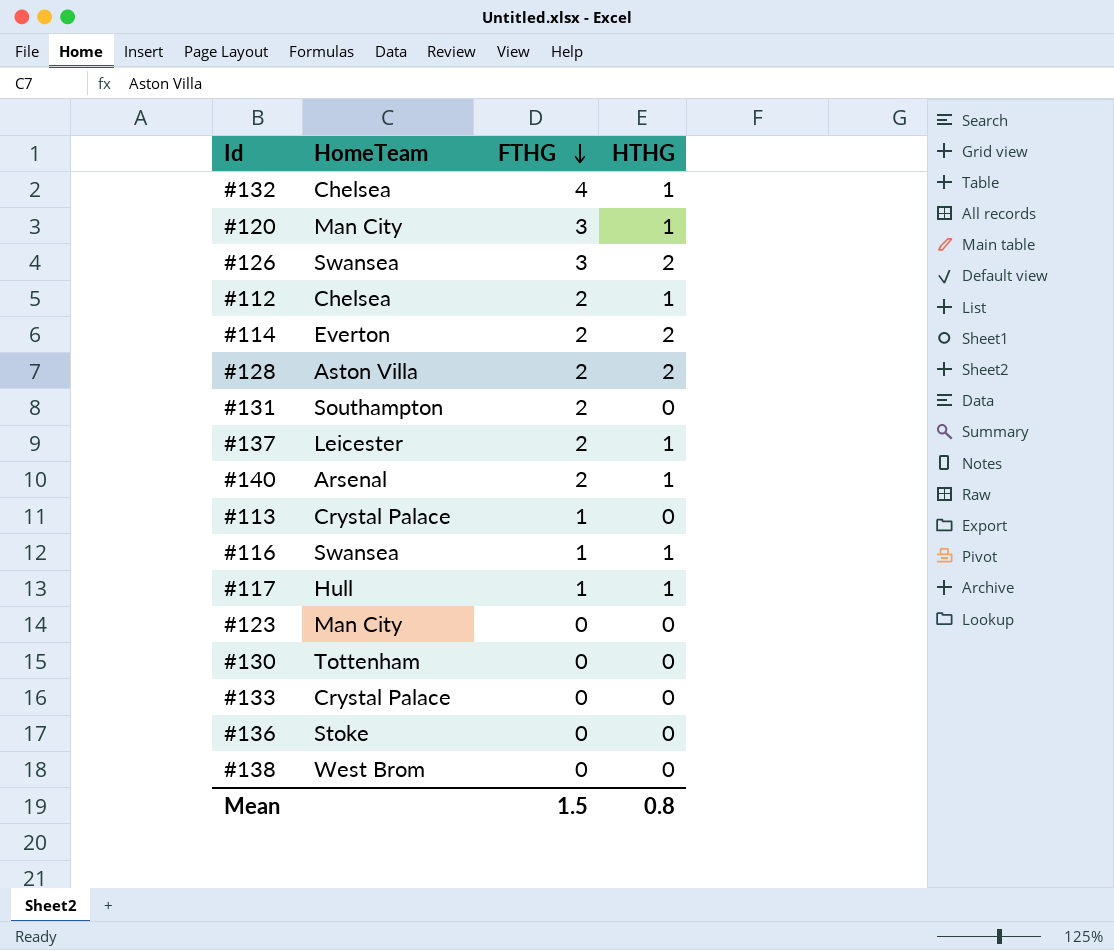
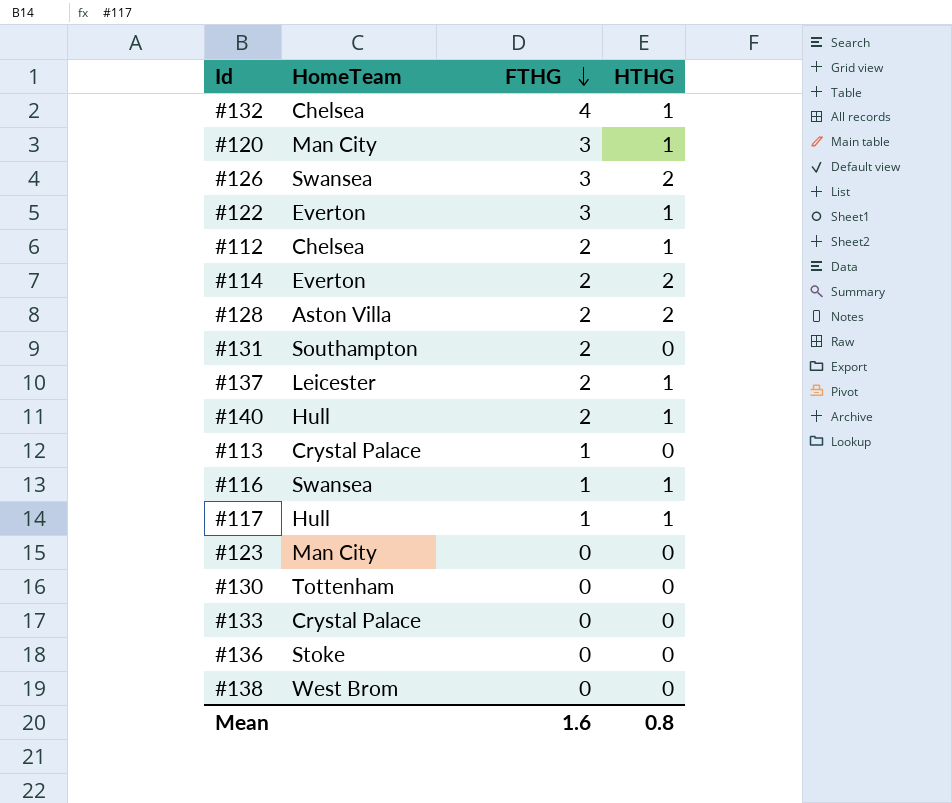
row #122: none -> Everton | 3 | 1
#140 | HomeTeam: Arsenal -> Hull
Mean | FTHG: 1.5 -> 1.6

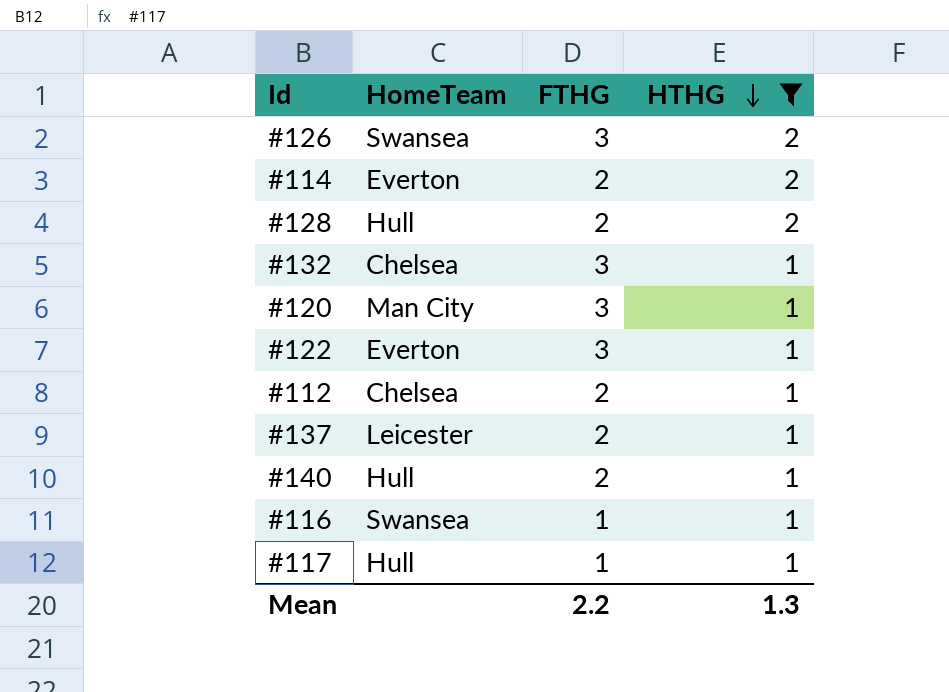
filter: none -> HTHG != 0
row order: FTHG descending -> HTHG descending
#128 | HomeTeam: Aston Villa -> Hull
#132 | FTHG: 4 -> 3
Mean | FTHG: 1.6 -> 2.2
Mean | HTHG: 0.8 -> 1.3

